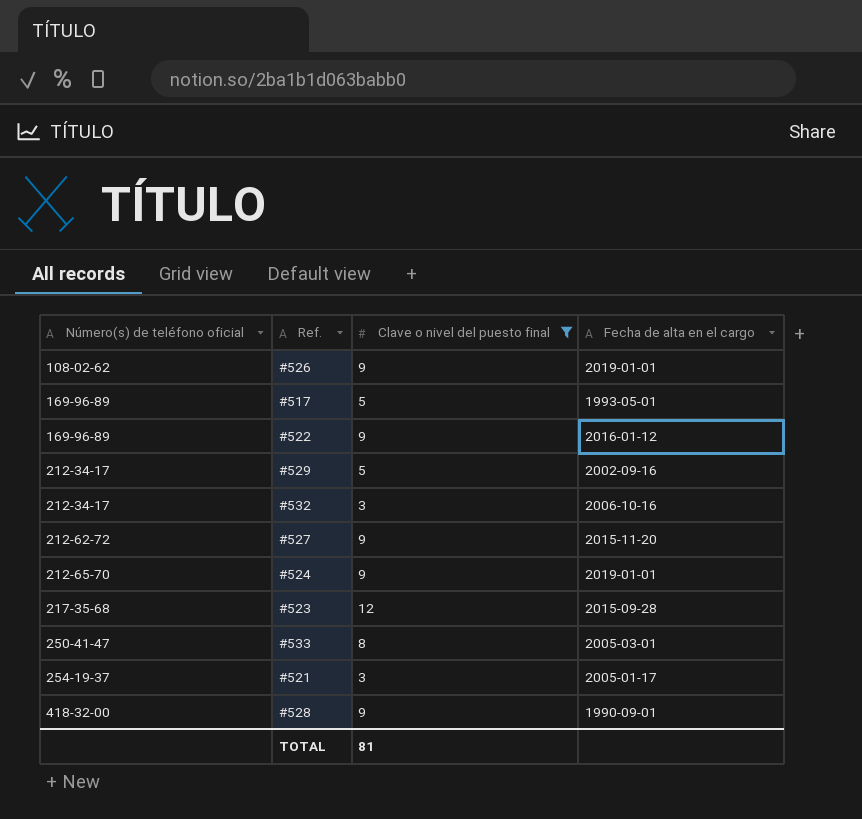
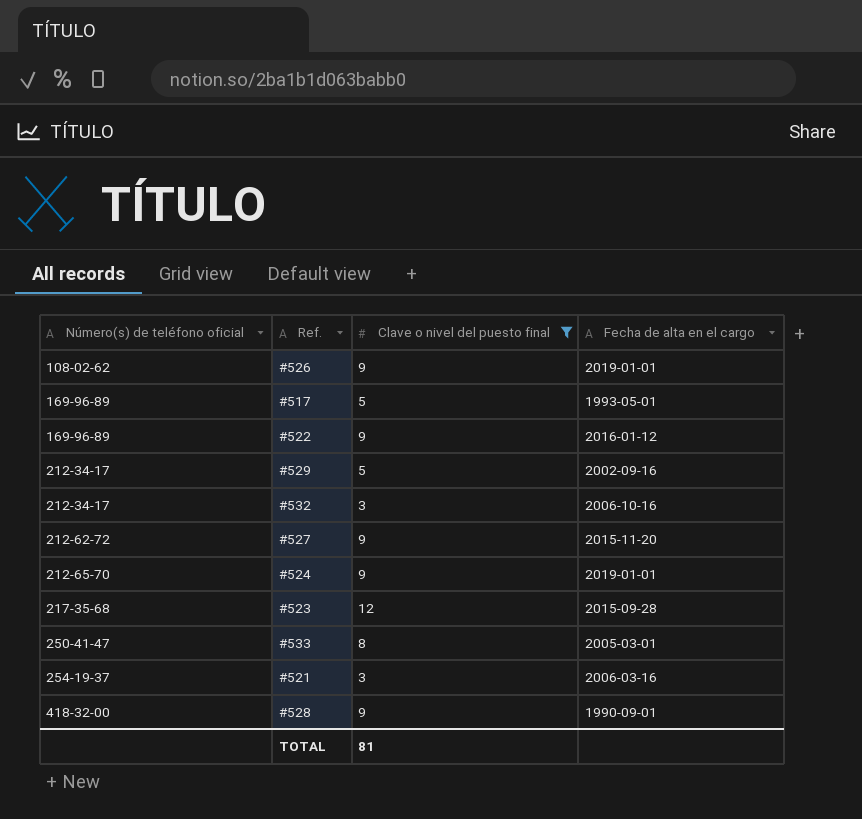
#521 | Fecha de alta en el cargo: 2005-01-17 -> 2006-03-16

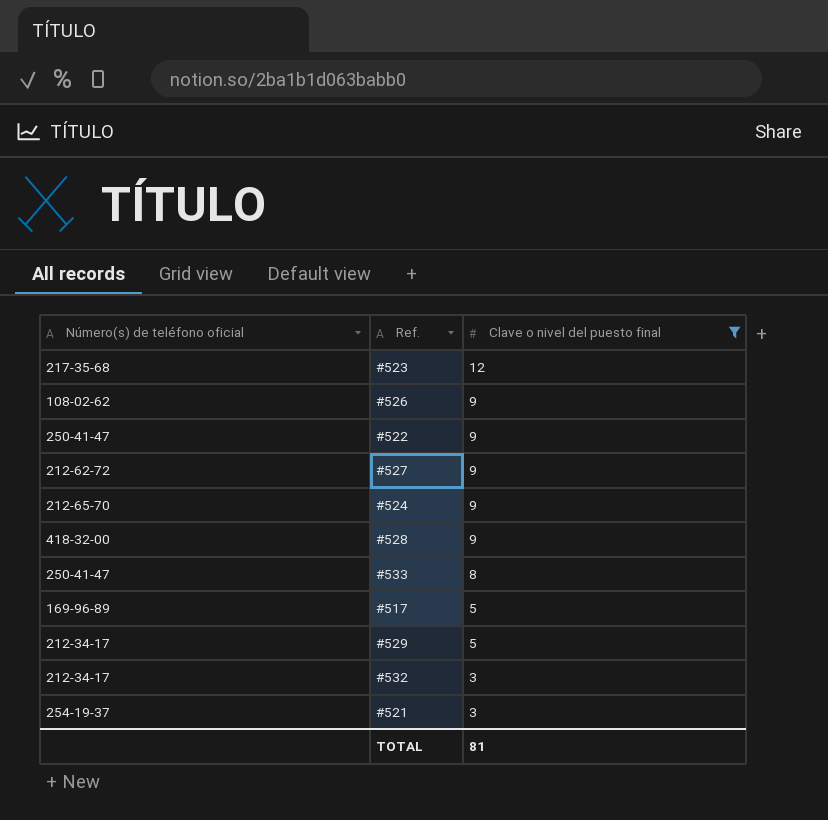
row order: Número(s) de teléfono oficial ascending -> Clave o nivel del puesto final descending
column Fecha de alta en el cargo | position: 4 -> none
#522 | Número(s) de teléfono oficial: 169-96-89 -> 250-41-47

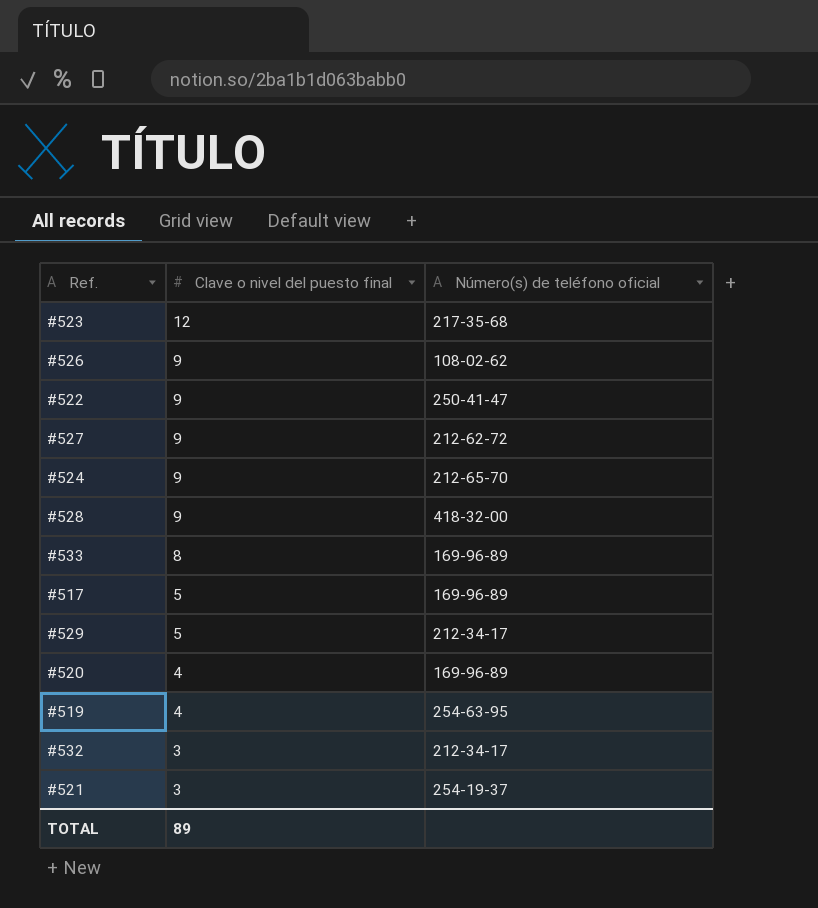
filter: Clave o nivel del puesto final != 4 -> none
column Número(s) de teléfono oficial | position: 1 -> 3
#533 | Número(s) de teléfono oficial: 250-41-47 -> 169-96-89
TOTAL | Clave o nivel del puesto final: 81 -> 89

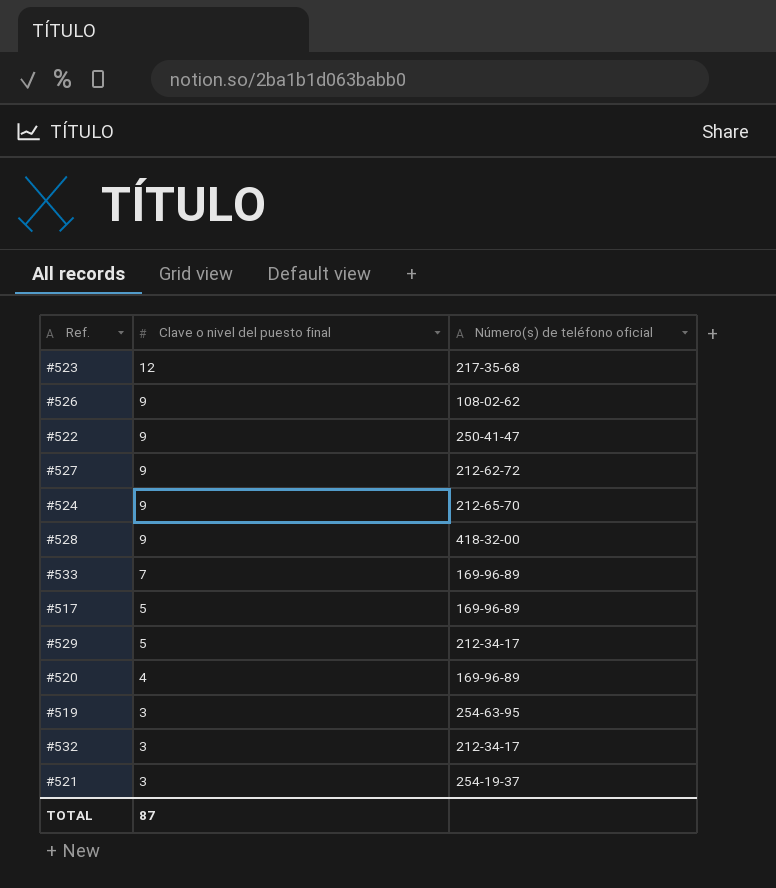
#533 | Clave o nivel del puesto final: 8 -> 7
#519 | Clave o nivel del puesto final: 4 -> 3
TOTAL | Clave o nivel del puesto final: 89 -> 87

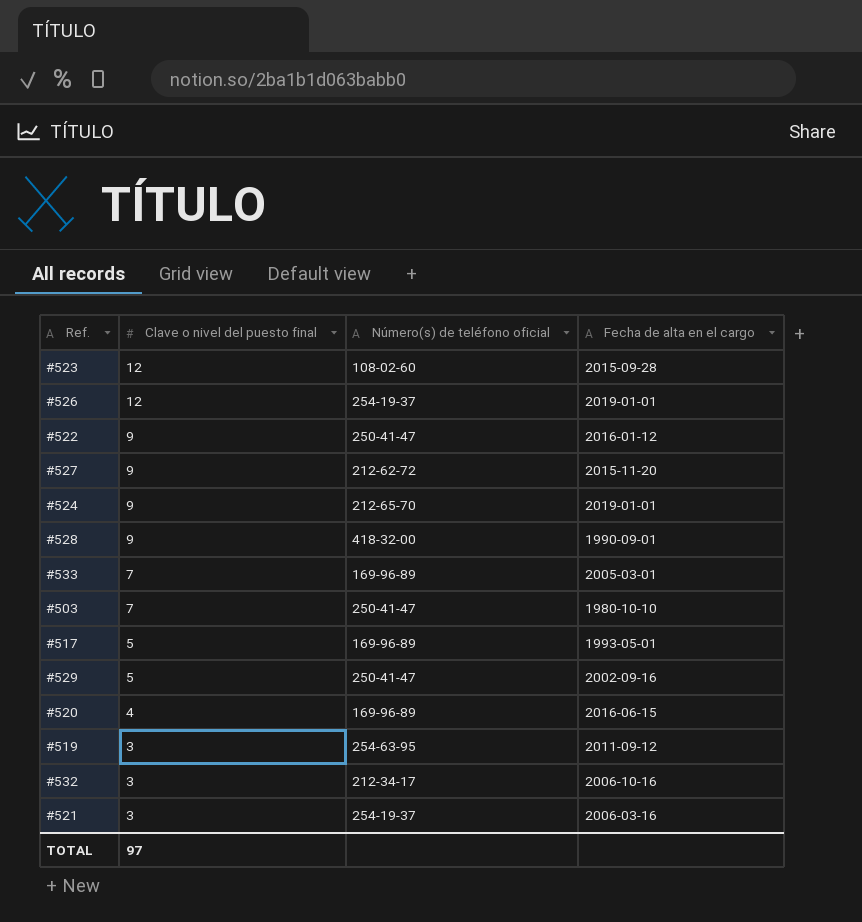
column Fecha de alta en el cargo | position: none -> 4
#523 | Número(s) de teléfono oficial: 217-35-68 -> 108-02-60
#526 | Clave o nivel del puesto final: 9 -> 12
#526 | Número(s) de teléfono oficial: 108-02-62 -> 254-19-37
row #503: none -> 7 | 250-41-47 | 1980-10-10
#529 | Número(s) de teléfono oficial: 212-34-17 -> 250-41-47
TOTAL | Clave o nivel del puesto final: 87 -> 97

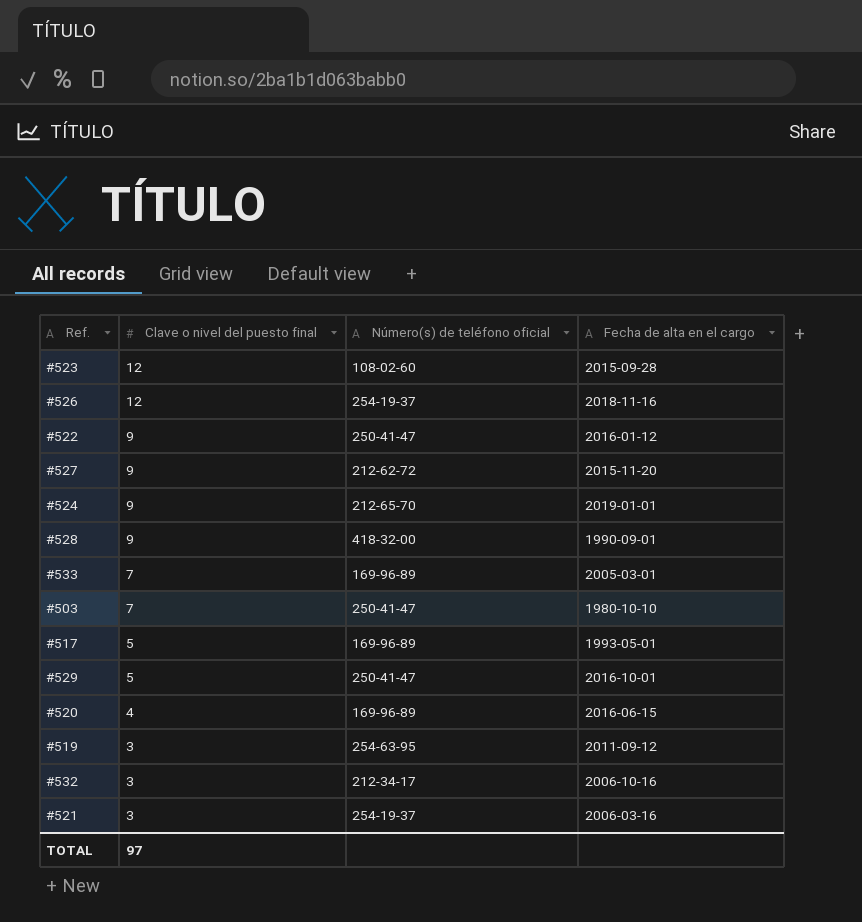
#526 | Fecha de alta en el cargo: 2019-01-01 -> 2018-11-16
#529 | Fecha de alta en el cargo: 2002-09-16 -> 2016-10-01

